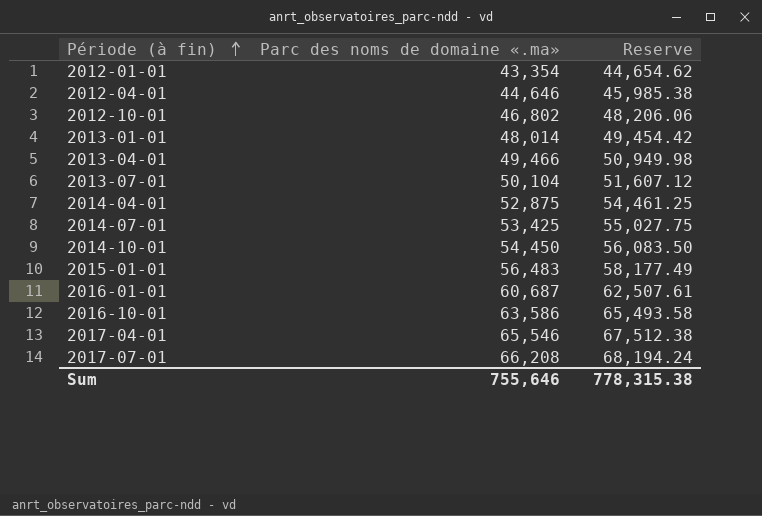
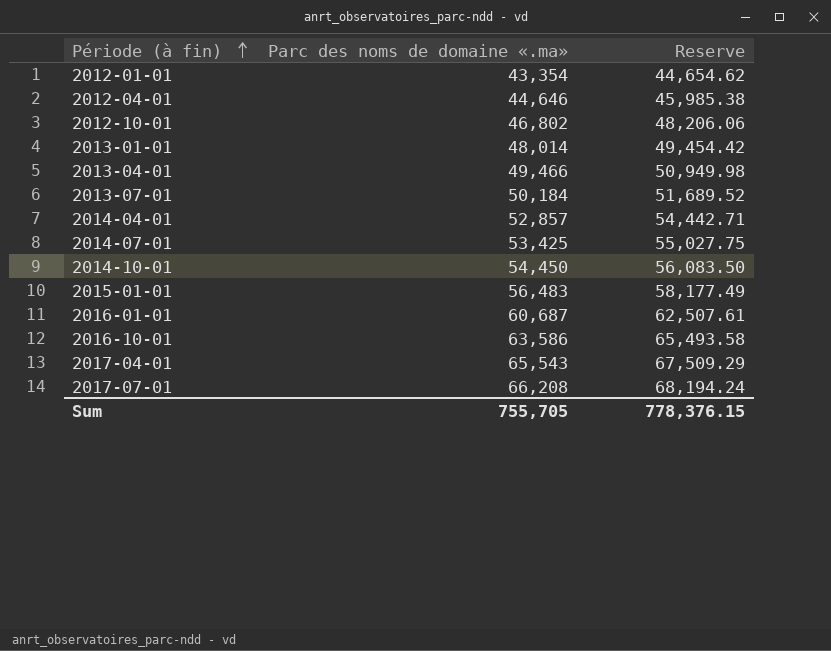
2013-07-01 | Parc des noms de domaine «.ma»: 50,104 -> 50,184
2013-07-01 | Reserve: 51,607.12 -> 51,689.52
2014-04-01 | Parc des noms de domaine «.ma»: 52,875 -> 52,857
2014-04-01 | Reserve: 54,461.25 -> 54,442.71
2017-04-01 | Parc des noms de domaine «.ma»: 65,546 -> 65,543
2017-04-01 | Reserve: 67,512.38 -> 67,509.29
Sum | Parc des noms de domaine «.ma»: 755,646 -> 755,705
Sum | Reserve: 778,315.38 -> 778,376.15

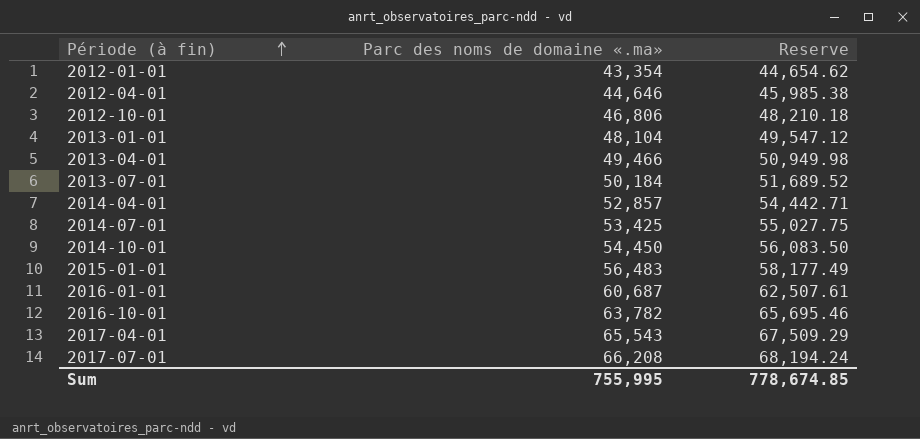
2012-10-01 | Parc des noms de domaine «.ma»: 46,802 -> 46,806
2012-10-01 | Reserve: 48,206.06 -> 48,210.18
2013-01-01 | Parc des noms de domaine «.ma»: 48,014 -> 48,104
2013-01-01 | Reserve: 49,454.42 -> 49,547.12
2016-10-01 | Parc des noms de domaine «.ma»: 63,586 -> 63,782
2016-10-01 | Reserve: 65,493.58 -> 65,695.46
Sum | Parc des noms de domaine «.ma»: 755,705 -> 755,995
Sum | Reserve: 778,376.15 -> 778,674.85

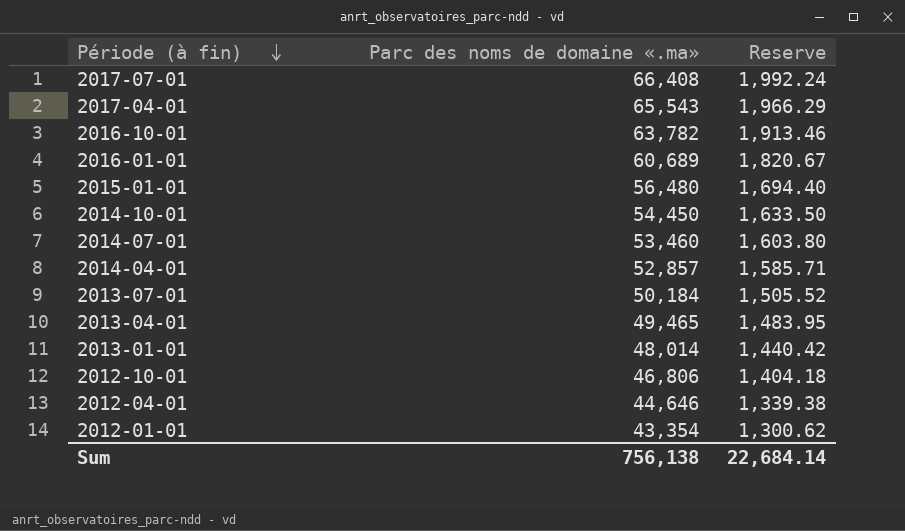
row order: Période (à fin) ascending -> Période (à fin) descending
column Reserve | formula: [Parc des noms de domaine «.ma»] * 1.03 -> [Parc des noms de domaine «.ma»] * 0.03
2017-07-01 | Parc des noms de domaine «.ma»: 66,208 -> 66,408
2016-01-01 | Parc des noms de domaine «.ma»: 60,687 -> 60,689
2015-01-01 | Parc des noms de domaine «.ma»: 56,483 -> 56,480
2014-07-01 | Parc des noms de domaine «.ma»: 53,425 -> 53,460
2013-04-01 | Parc des noms de domaine «.ma»: 49,466 -> 49,465
2013-01-01 | Parc des noms de domaine «.ma»: 48,104 -> 48,014
Sum | Parc des noms de domaine «.ma»: 755,995 -> 756,138
Sum | Reserve: 778,674.85 -> 22,684.14

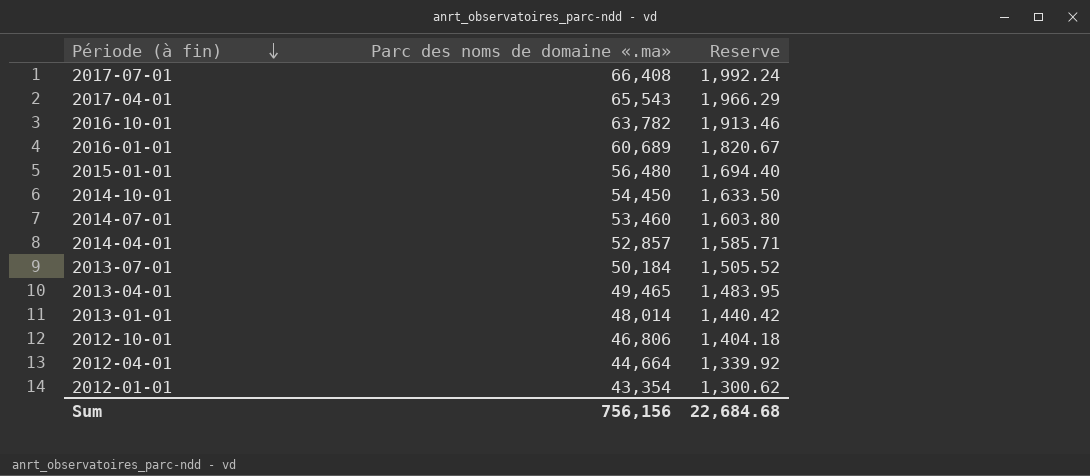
2012-04-01 | Parc des noms de domaine «.ma»: 44,646 -> 44,664
2012-04-01 | Reserve: 1,339.38 -> 1,339.92
Sum | Parc des noms de domaine «.ma»: 756,138 -> 756,156
Sum | Reserve: 22,684.14 -> 22,684.68

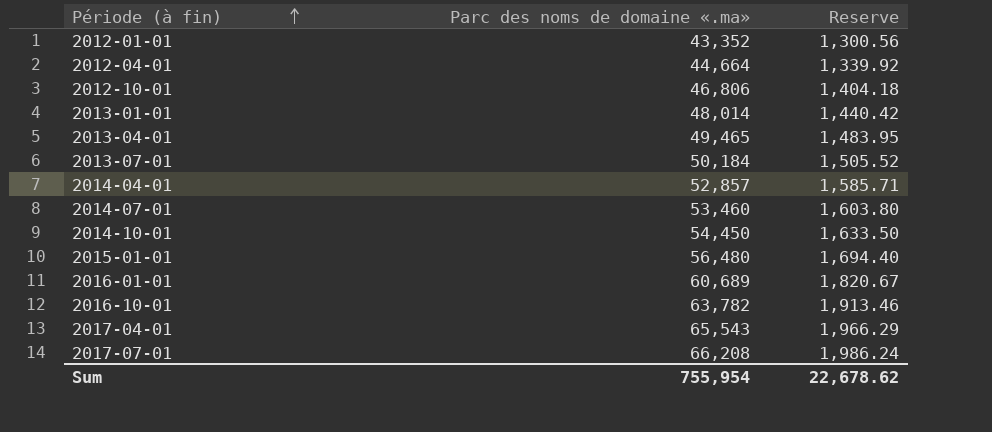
row order: Période (à fin) descending -> Période (à fin) ascending
2012-01-01 | Parc des noms de domaine «.ma»: 43,354 -> 43,352
2012-01-01 | Reserve: 1,300.62 -> 1,300.56
2017-07-01 | Parc des noms de domaine «.ma»: 66,408 -> 66,208
2017-07-01 | Reserve: 1,992.24 -> 1,986.24
Sum | Parc des noms de domaine «.ma»: 756,156 -> 755,954
Sum | Reserve: 22,684.68 -> 22,678.62

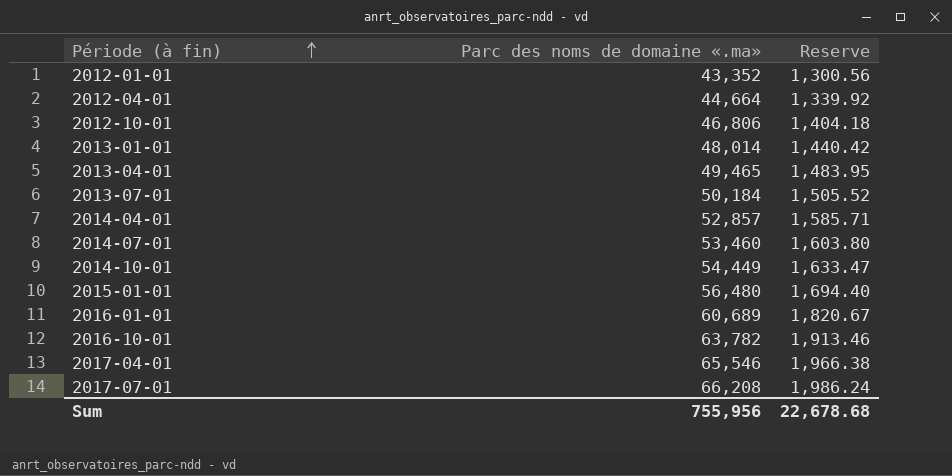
2014-10-01 | Parc des noms de domaine «.ma»: 54,450 -> 54,449
2014-10-01 | Reserve: 1,633.50 -> 1,633.47
2017-04-01 | Parc des noms de domaine «.ma»: 65,543 -> 65,546
2017-04-01 | Reserve: 1,966.29 -> 1,966.38
Sum | Parc des noms de domaine «.ma»: 755,954 -> 755,956
Sum | Reserve: 22,678.62 -> 22,678.68

